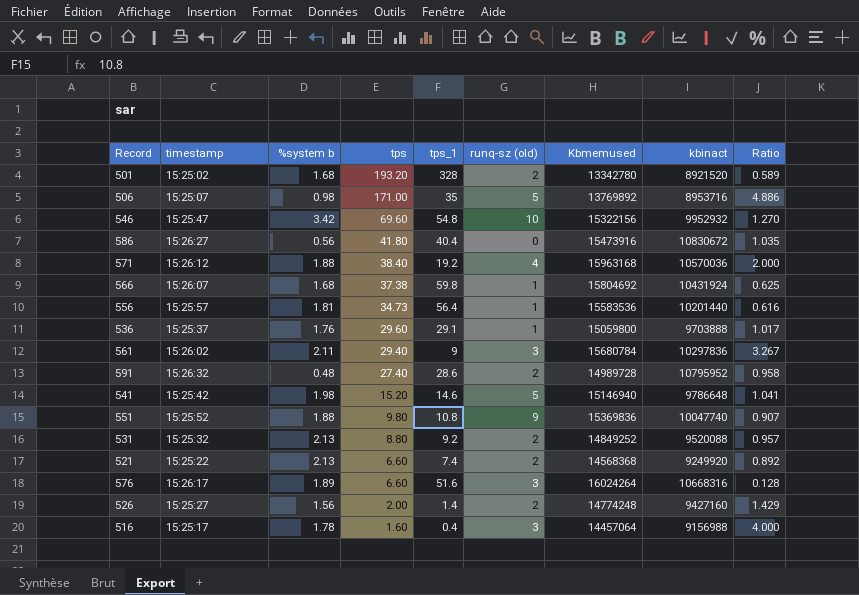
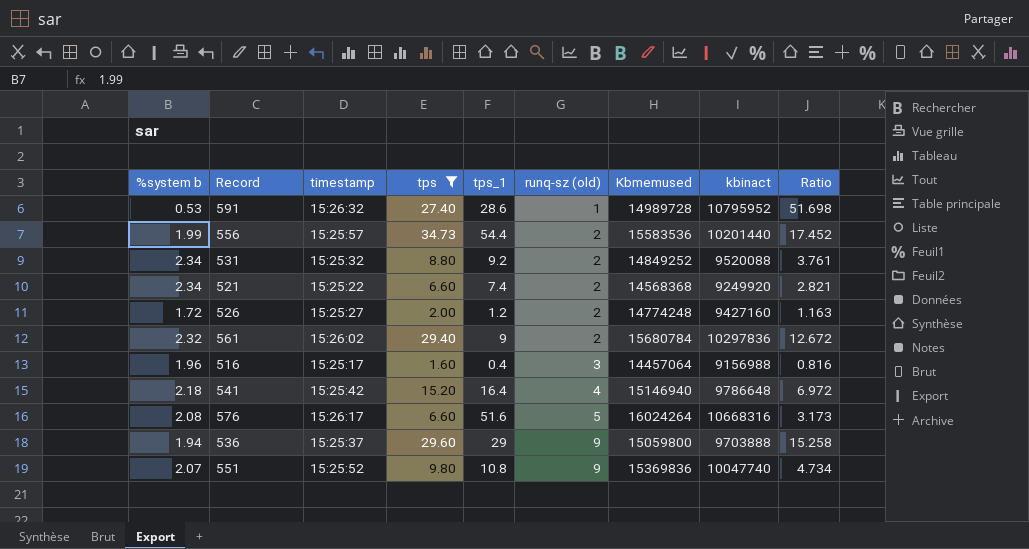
filter: none -> tps <= 34.73
row order: tps descending -> runq-sz (old) ascending
column %system b | position: 3 -> 1
column Ratio | formula: [tps] / [tps_1] -> [tps] / [%system b]
591 | %system b: 0.48 -> 0.53
591 | runq-sz (old): 2 -> 1
556 | %system b: 1.81 -> 1.99
556 | tps_1: 56.4 -> 54.4
556 | runq-sz (old): 1 -> 2
531 | %system b: 2.13 -> 2.34
521 | %system b: 2.13 -> 2.34
526 | %system b: 1.56 -> 1.72
526 | tps_1: 1.4 -> 1.2
561 | %system b: 2.11 -> 2.32
561 | runq-sz (old): 3 -> 2
516 | %system b: 1.78 -> 1.96
541 | %system b: 1.98 -> 2.18
541 | tps_1: 14.6 -> 16.4
541 | runq-sz (old): 5 -> 4
576 | %system b: 1.89 -> 2.08
576 | runq-sz (old): 3 -> 5
536 | %system b: 1.76 -> 1.94
536 | tps_1: 29.1 -> 29
536 | runq-sz (old): 1 -> 9
551 | %system b: 1.88 -> 2.07

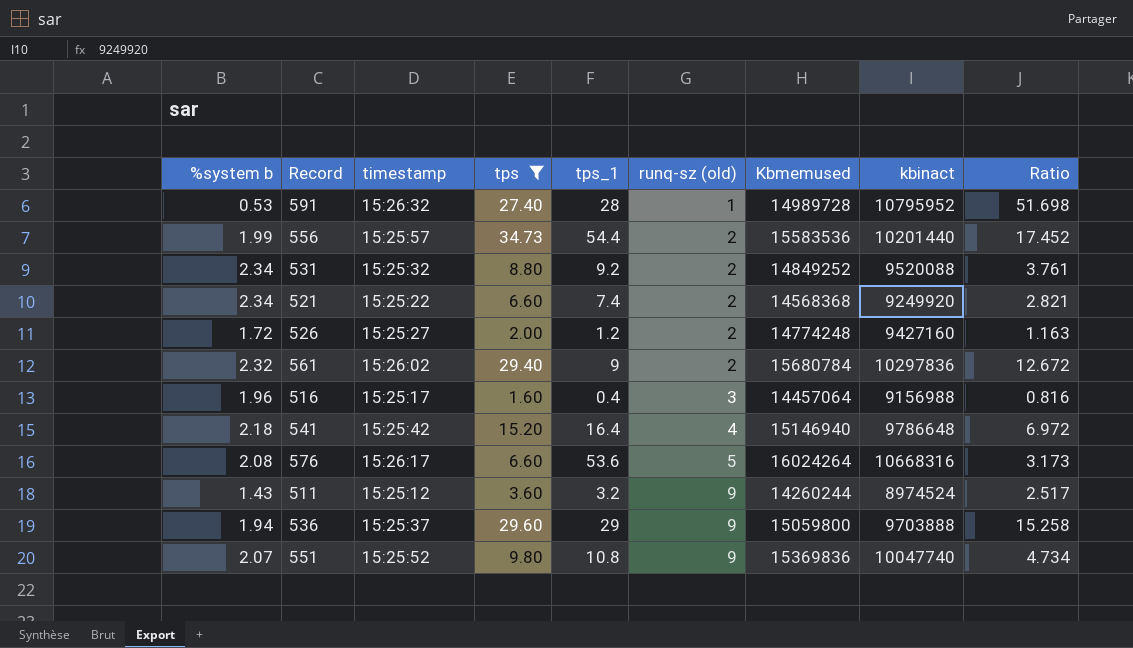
591 | tps_1: 28.6 -> 28
576 | tps_1: 51.6 -> 53.6
row 511: none -> 1.43 | 15:25:12 | 3.60 | 3.2 | 9 | 14260244 | 8974524 | 2.517

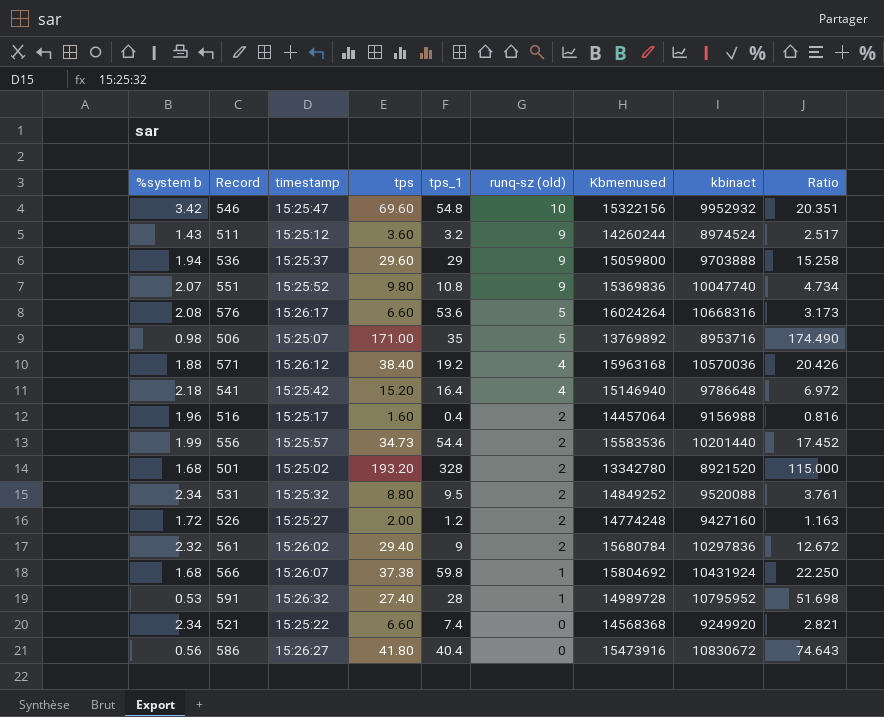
filter: tps <= 34.73 -> none
row order: runq-sz (old) ascending -> runq-sz (old) descending
516 | runq-sz (old): 3 -> 2
531 | tps_1: 9.2 -> 9.5
521 | runq-sz (old): 2 -> 0

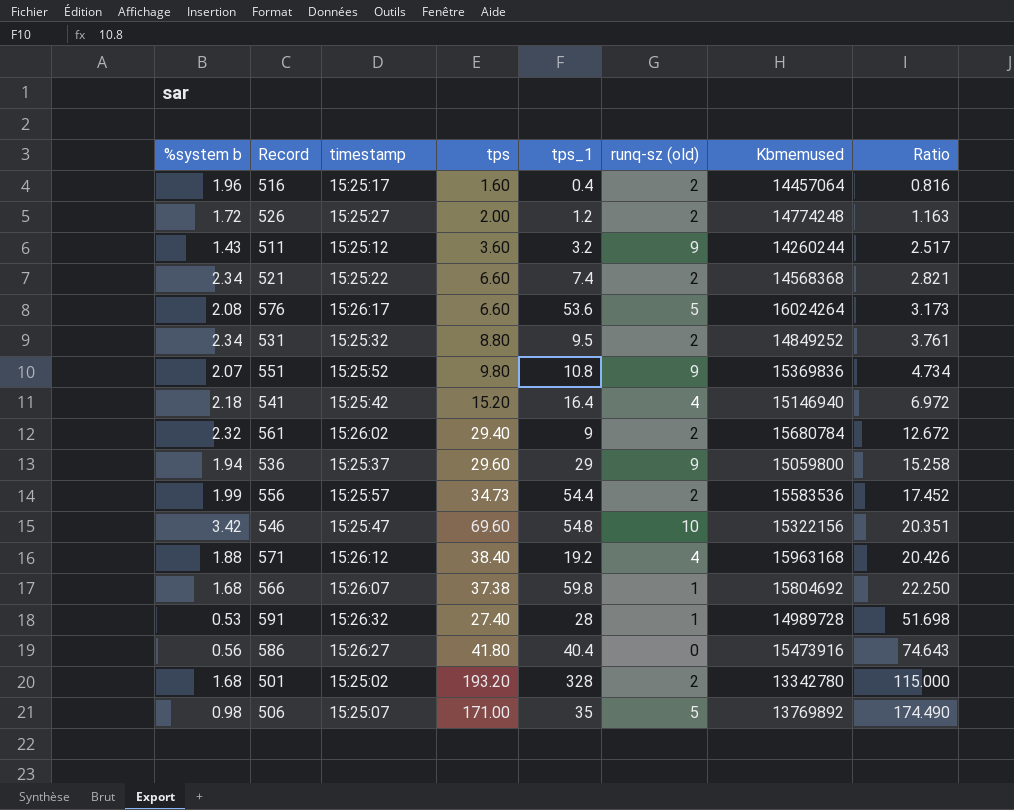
row order: runq-sz (old) descending -> Ratio ascending
column kbinact | position: 8 -> none
521 | runq-sz (old): 0 -> 2

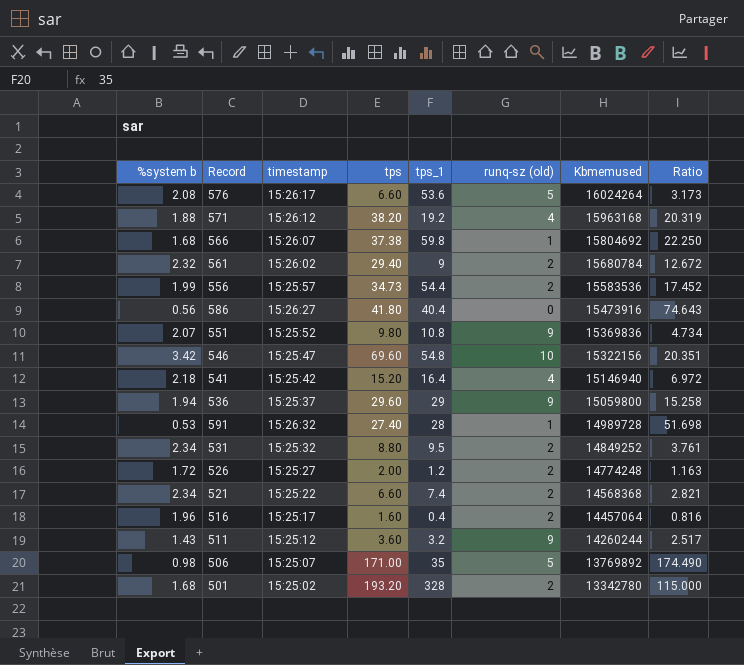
row order: Ratio ascending -> Kbmemused descending
571 | tps: 38.40 -> 38.20
571 | Ratio: 20.426 -> 20.319

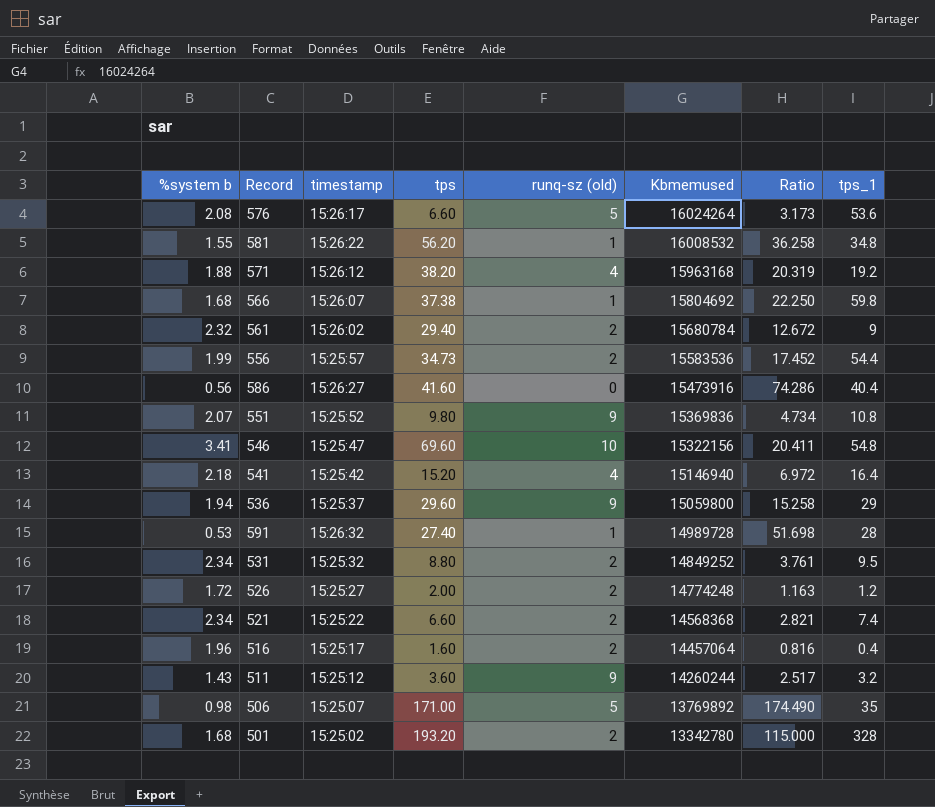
column tps_1 | position: 5 -> 8
row 581: none -> 1.55 | 15:26:22 | 56.20 | 1 | 16008532 | 36.258 | 34.8
586 | tps: 41.80 -> 41.60
586 | Ratio: 74.643 -> 74.286
546 | %system b: 3.42 -> 3.41
546 | Ratio: 20.351 -> 20.411

